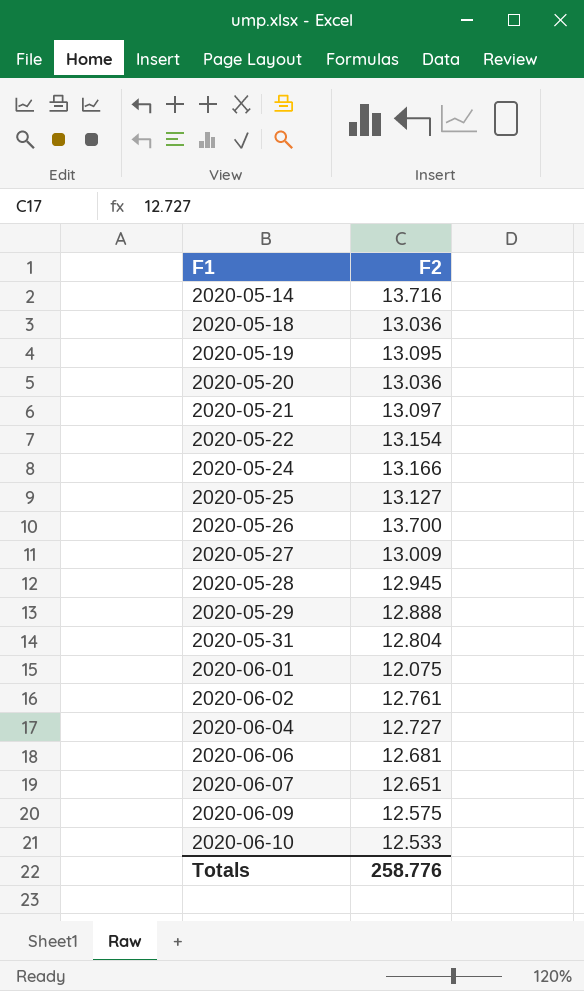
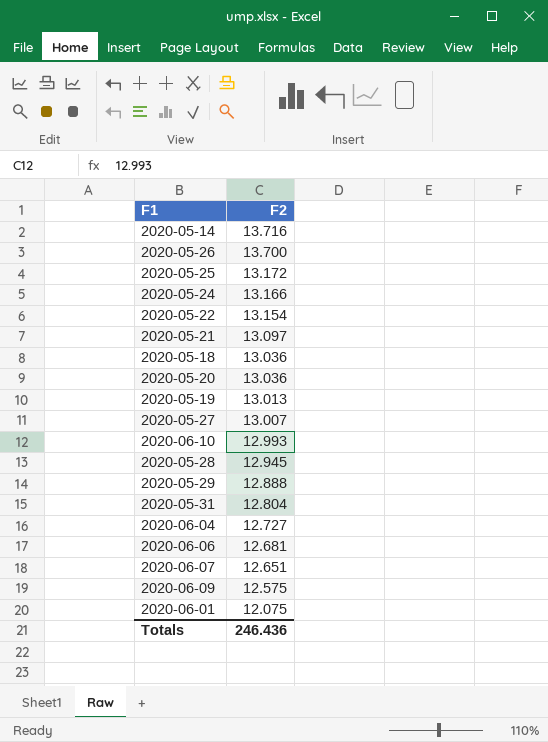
row order: F1 ascending -> F2 descending
row 2020-06-02: 12.761 -> none
2020-05-25 | F2: 13.127 -> 13.172
2020-05-19 | F2: 13.095 -> 13.013
2020-05-27 | F2: 13.009 -> 13.007
2020-06-10 | F2: 12.533 -> 12.993
Totals | F2: 258.776 -> 246.436

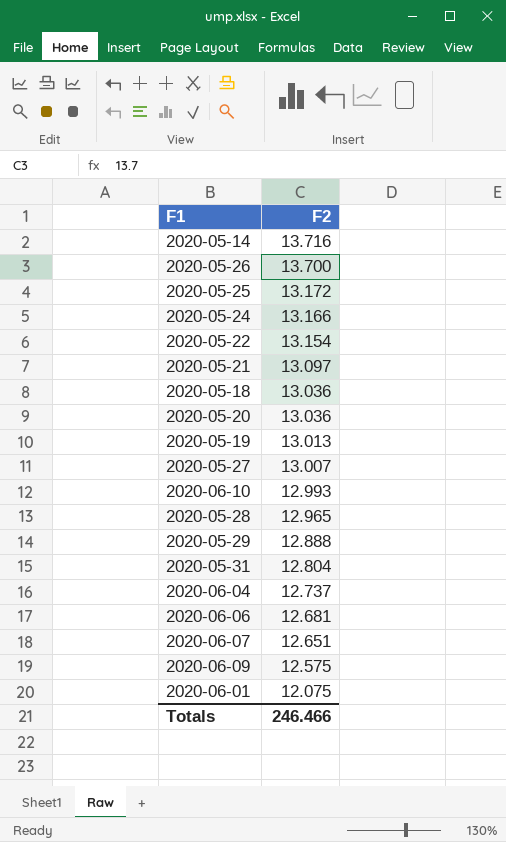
2020-05-28 | F2: 12.945 -> 12.965
2020-06-04 | F2: 12.727 -> 12.737
Totals | F2: 246.436 -> 246.466

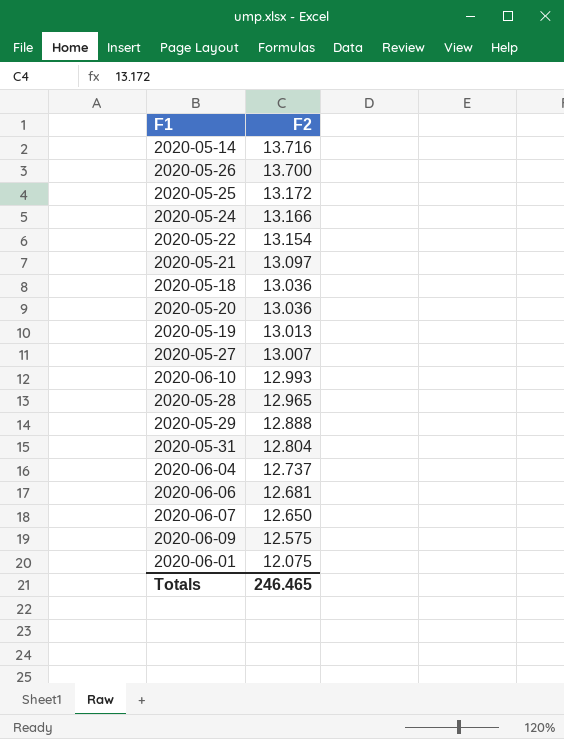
2020-06-07 | F2: 12.651 -> 12.650
Totals | F2: 246.466 -> 246.465

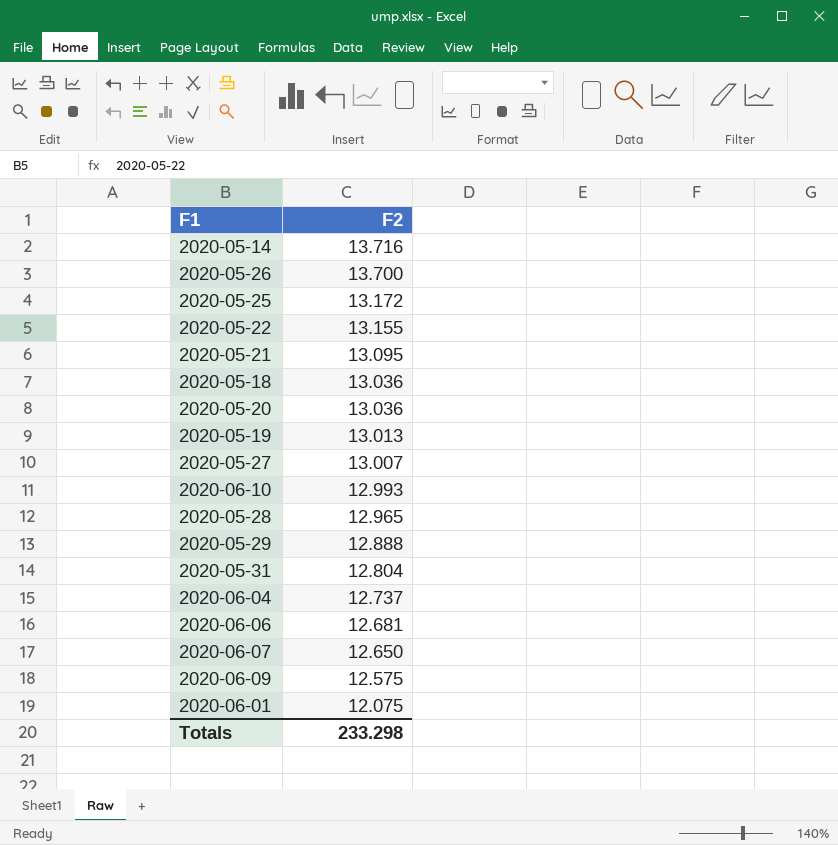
row 2020-05-24: 13.166 -> none
2020-05-22 | F2: 13.154 -> 13.155
2020-05-21 | F2: 13.097 -> 13.095
Totals | F2: 246.465 -> 233.298

